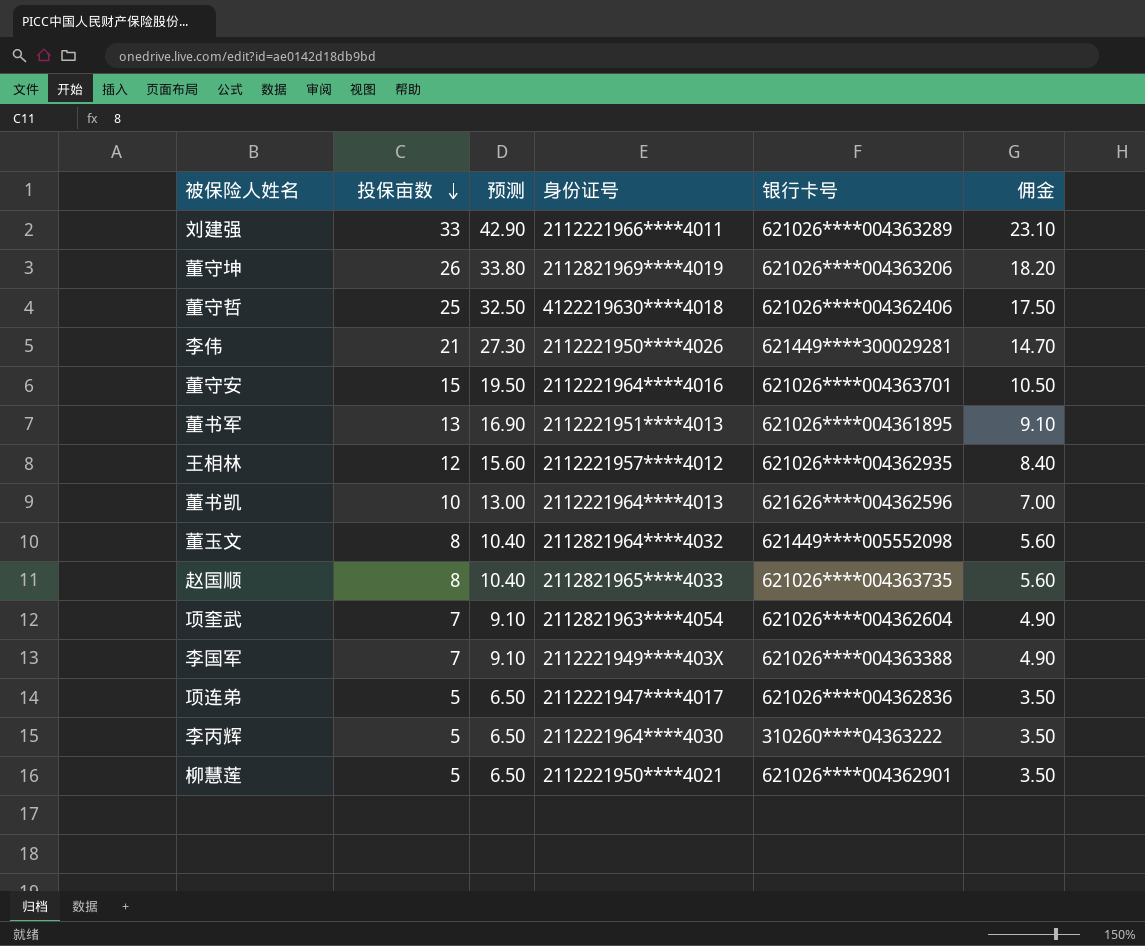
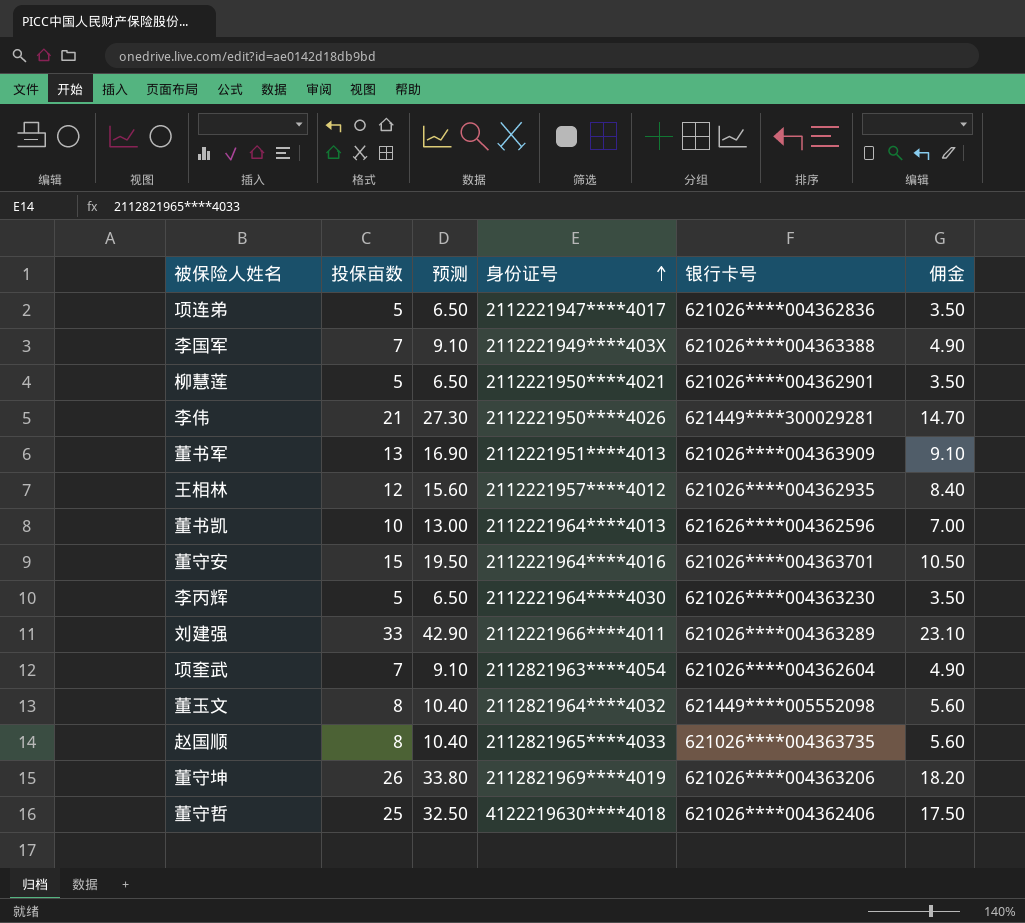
row order: 投保亩数 descending -> 身份证号 ascending
董书军 | 银行卡号: 621026****004361895 -> 621026****004363909
李丙辉 | 银行卡号: 310260****04363222 -> 621026****004363230

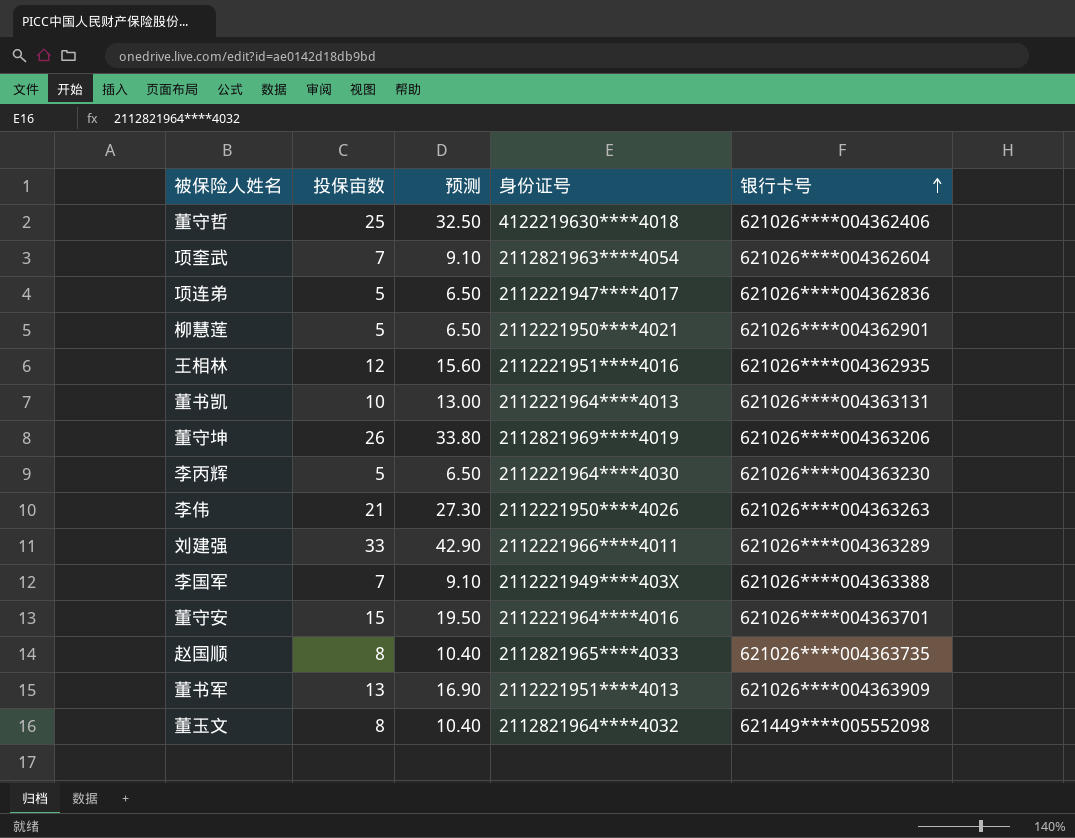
row order: 身份证号 ascending -> 银行卡号 ascending
column 佣金 | formula: [投保亩数] * 0.7 -> none
王相林 | 身份证号: 2112221957****4012 -> 2112221951****4016
董书凯 | 银行卡号: 621626****004362596 -> 621026****004363131
李伟 | 银行卡号: 621449****300029281 -> 621026****004363263

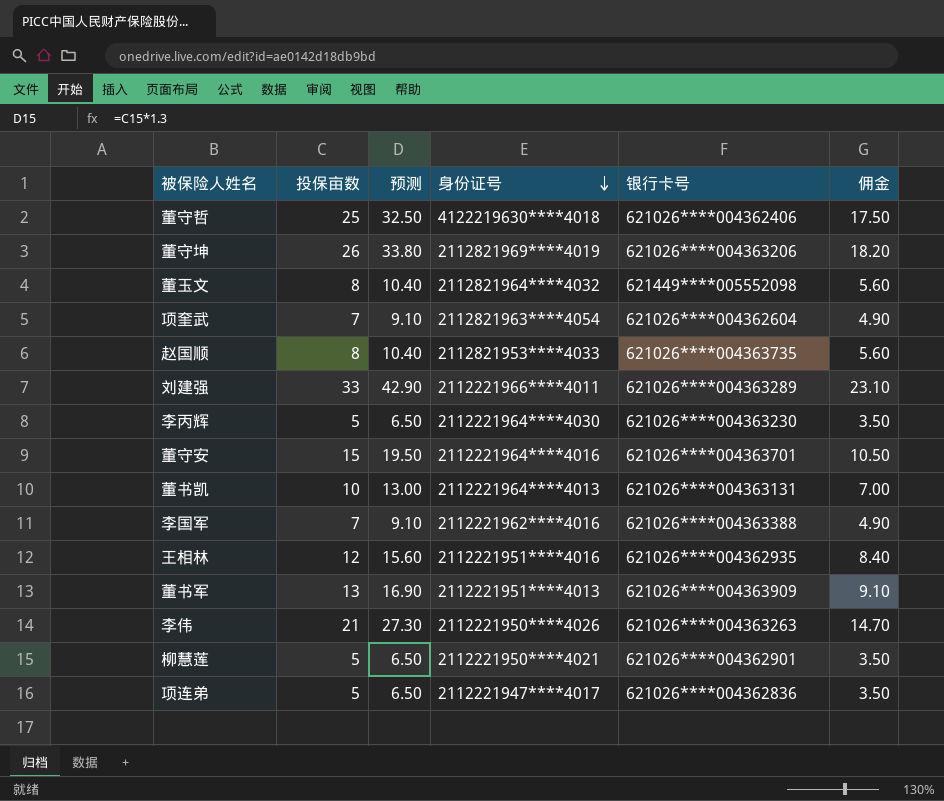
row order: 银行卡号 ascending -> 身份证号 descending
column 佣金 | formula: none -> [投保亩数] * 0.7
赵国顺 | 身份证号: 2112821965****4033 -> 2112821953****4033
李国军 | 身份证号: 2112221949****403X -> 2112221962****4016

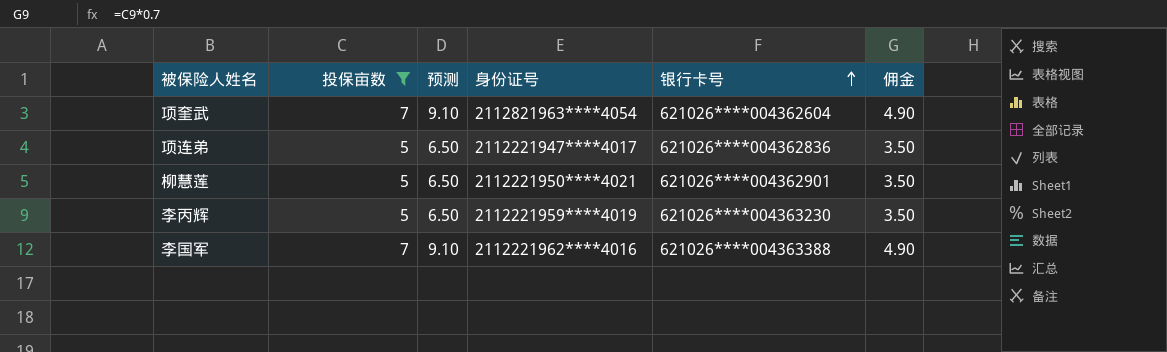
filter: none -> 投保亩数 <= 7
row order: 身份证号 descending -> 银行卡号 ascending
李丙辉 | 身份证号: 2112221964****4030 -> 2112221959****4019

